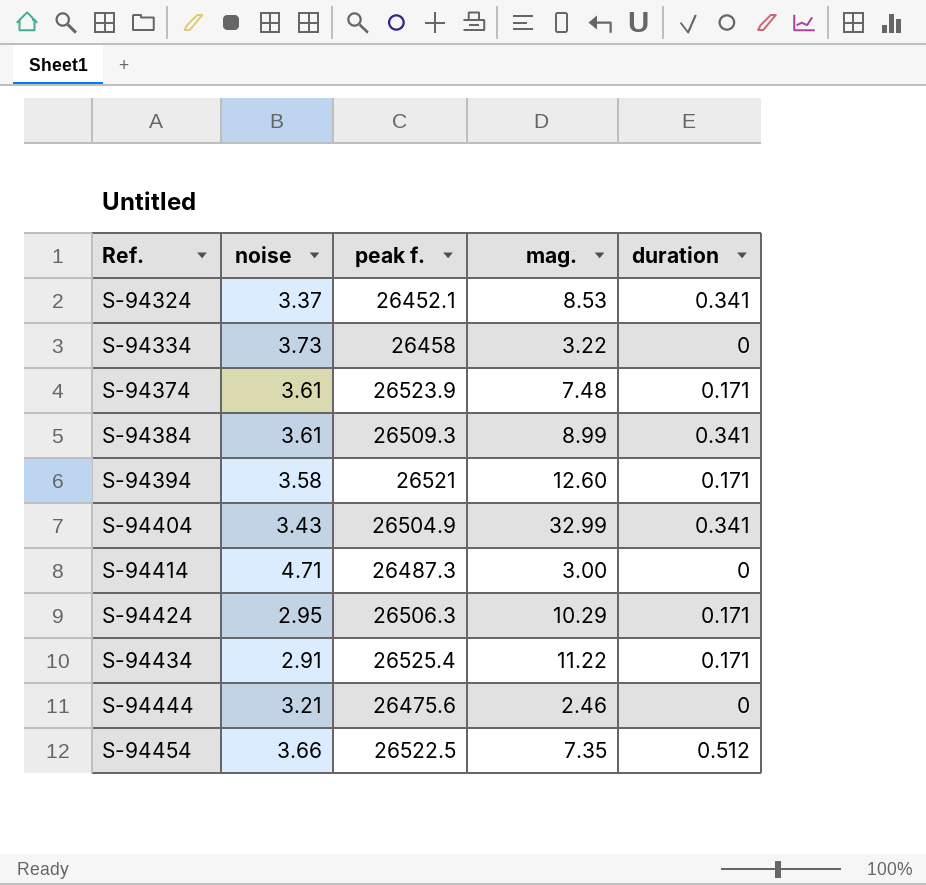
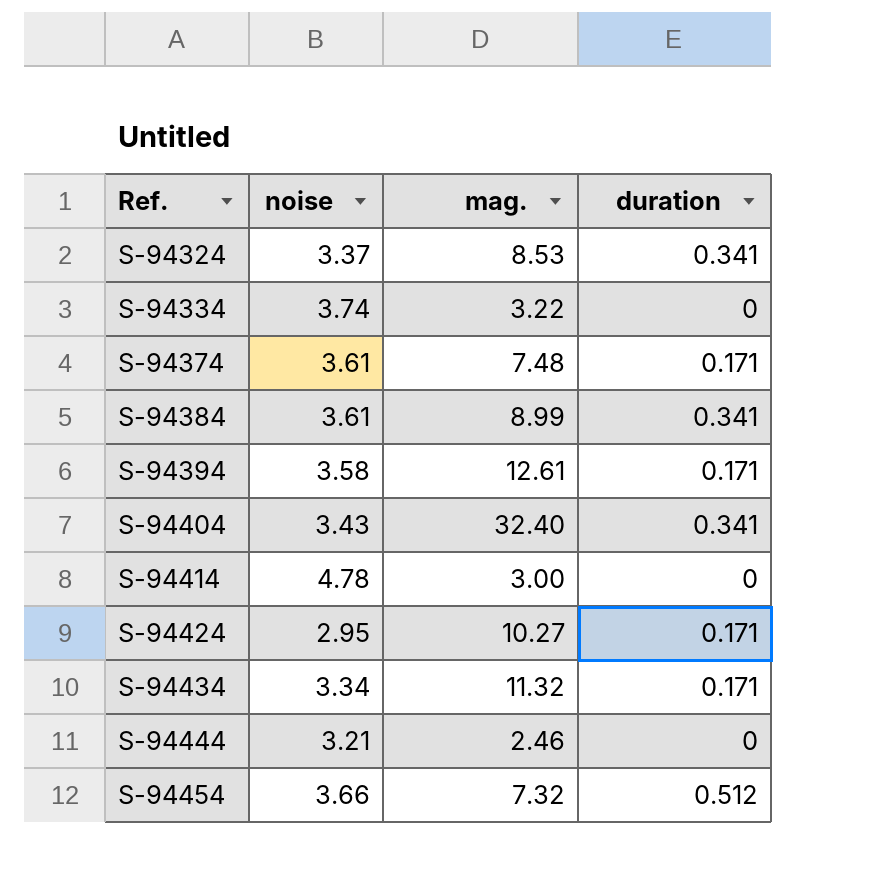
column peak f. | position: 3 -> none
S-94334 | noise: 3.73 -> 3.74
S-94394 | mag.: 12.60 -> 12.61
S-94404 | mag.: 32.99 -> 32.40
S-94414 | noise: 4.71 -> 4.78
S-94424 | mag.: 10.29 -> 10.27
S-94434 | noise: 2.91 -> 3.34
S-94434 | mag.: 11.22 -> 11.32
S-94454 | mag.: 7.35 -> 7.32

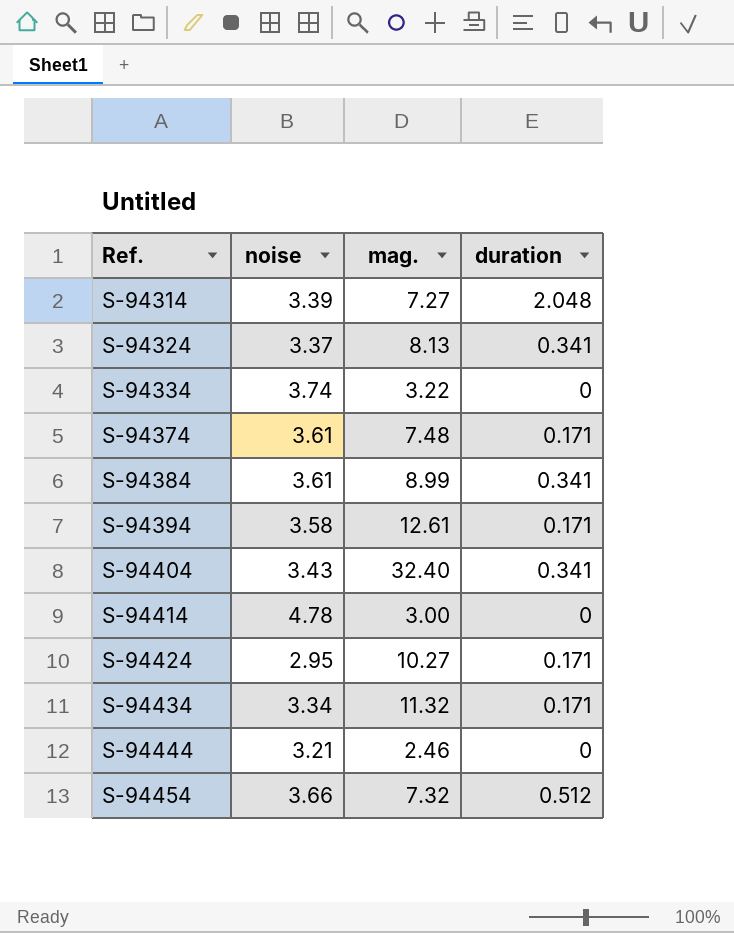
row S-94314: none -> 3.39 | 7.27 | 2.048
S-94324 | mag.: 8.53 -> 8.13

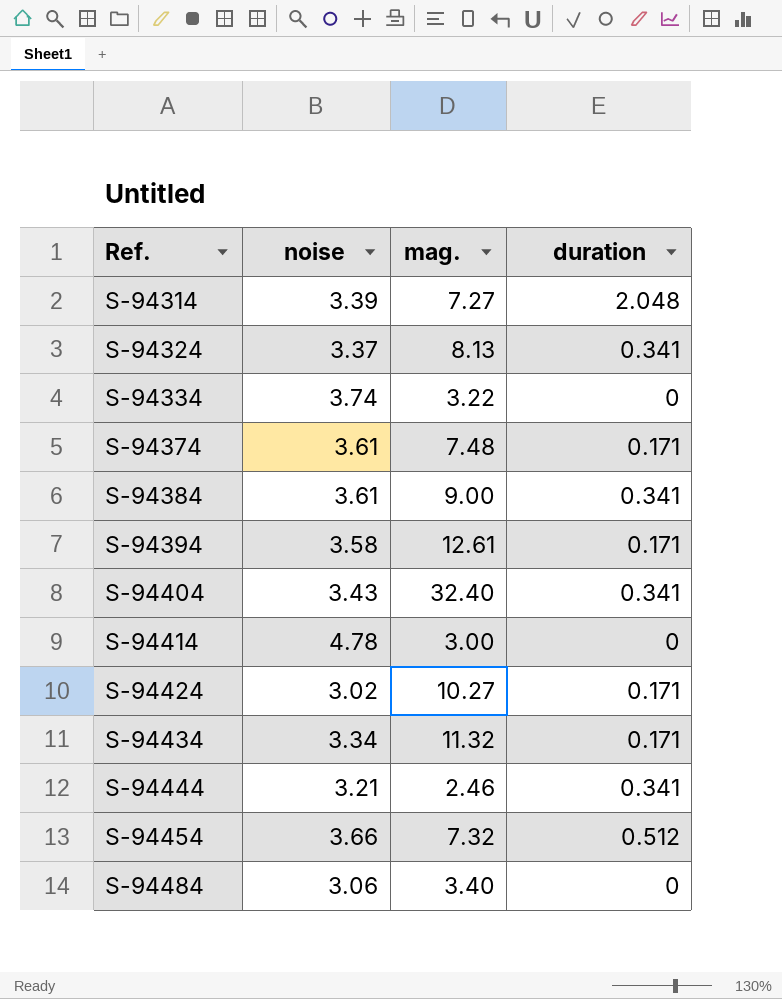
S-94384 | mag.: 8.99 -> 9.00
S-94424 | noise: 2.95 -> 3.02
S-94444 | duration: 0 -> 0.341
row S-94484: none -> 3.06 | 3.40 | 0

